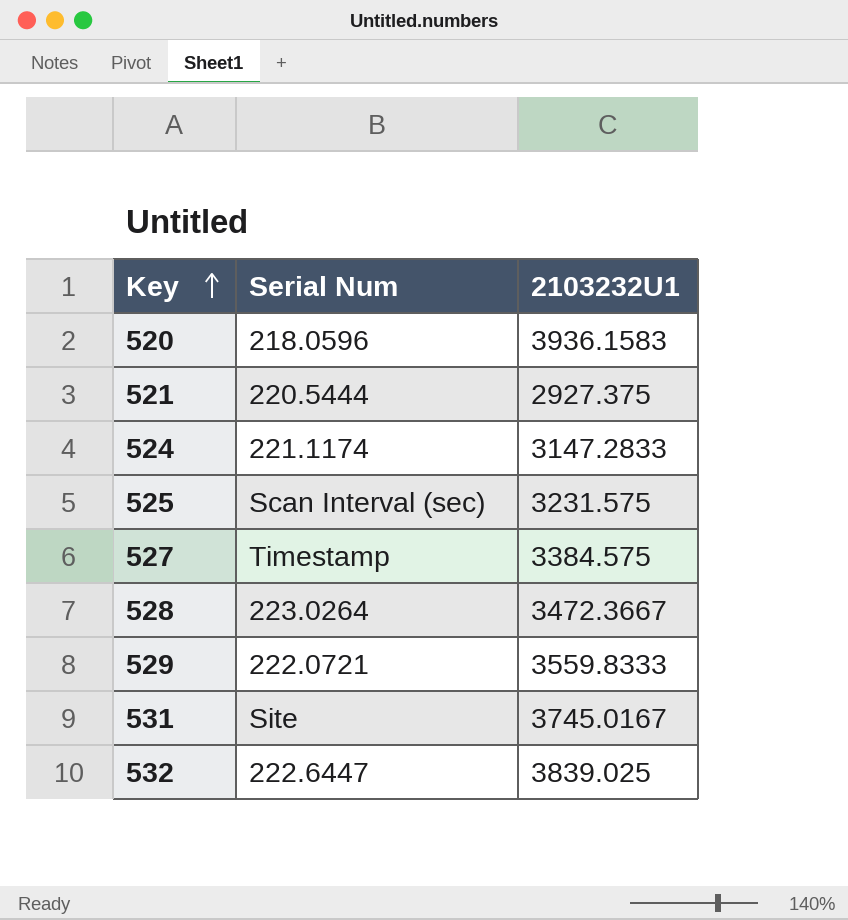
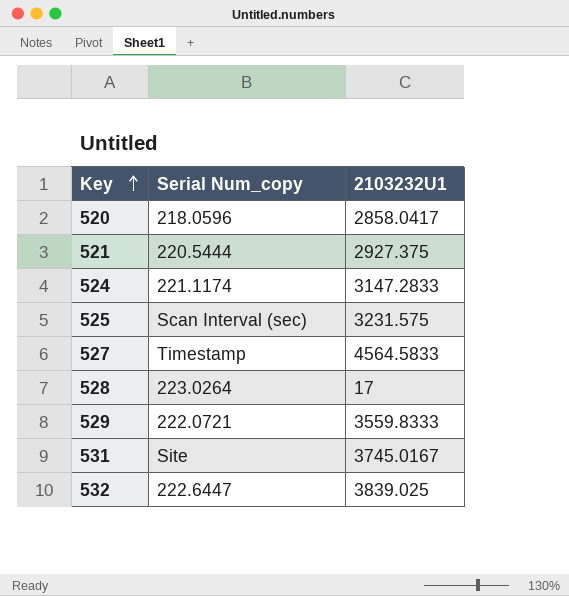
column name: Serial Num -> Serial Num_copy
520 | 2103232U1: 3936.1583 -> 2858.0417
527 | 2103232U1: 3384.575 -> 4564.5833
528 | 2103232U1: 3472.3667 -> 17

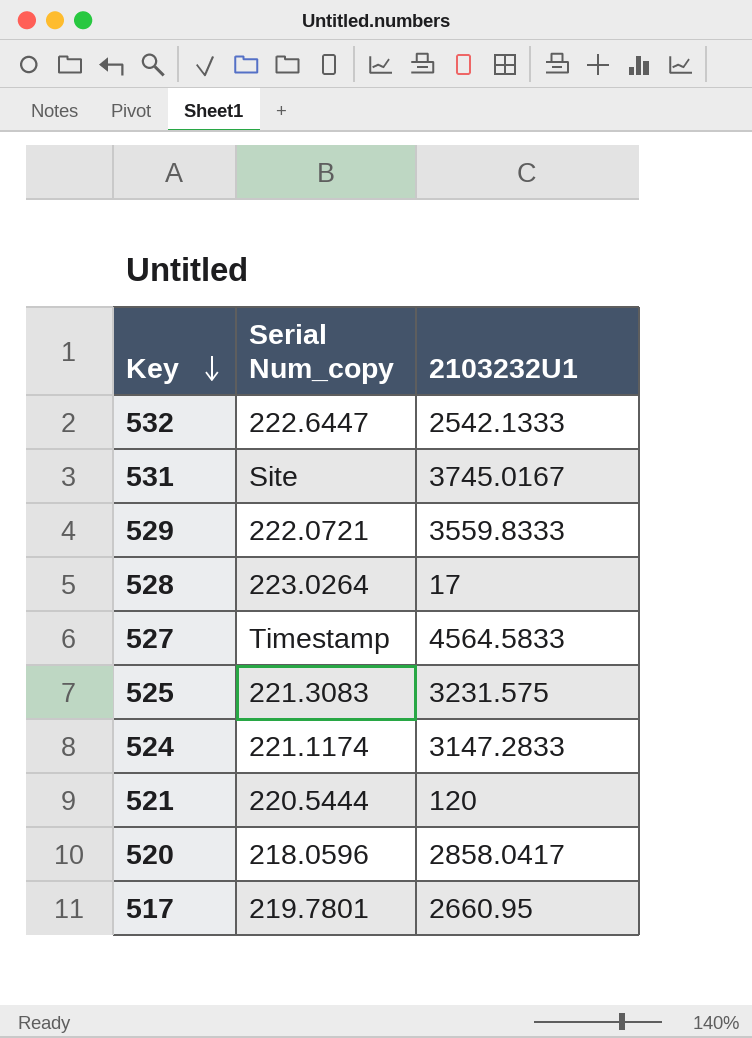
row order: Key ascending -> Key descending
532 | 2103232U1: 3839.025 -> 2542.1333
525 | Serial Num_copy: Scan Interval (sec) -> 221.3083
521 | 2103232U1: 2927.375 -> 120
row 517: none -> 219.7801 | 2660.95

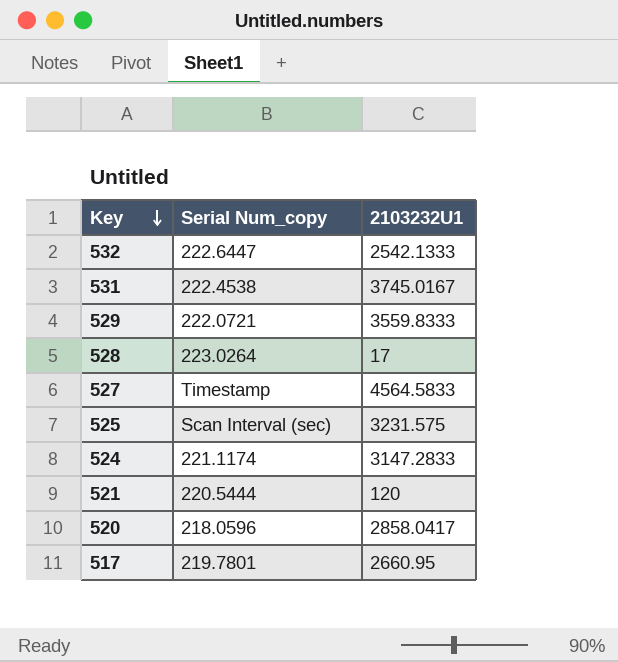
531 | Serial Num_copy: Site -> 222.4538
525 | Serial Num_copy: 221.3083 -> Scan Interval (sec)

